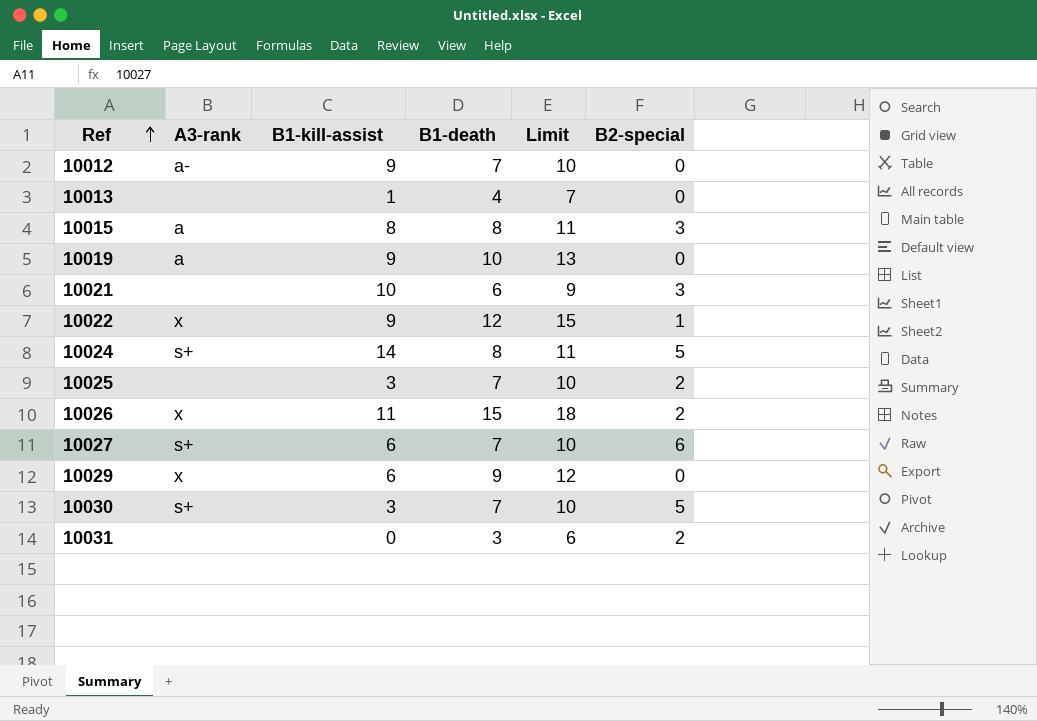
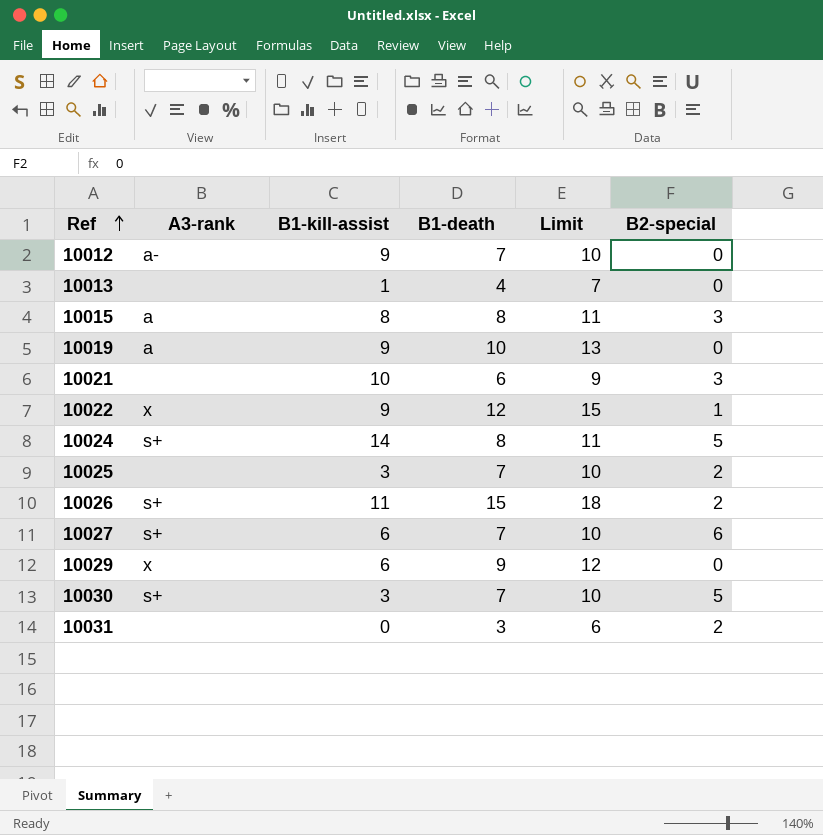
10026 | A3-rank: x -> s+

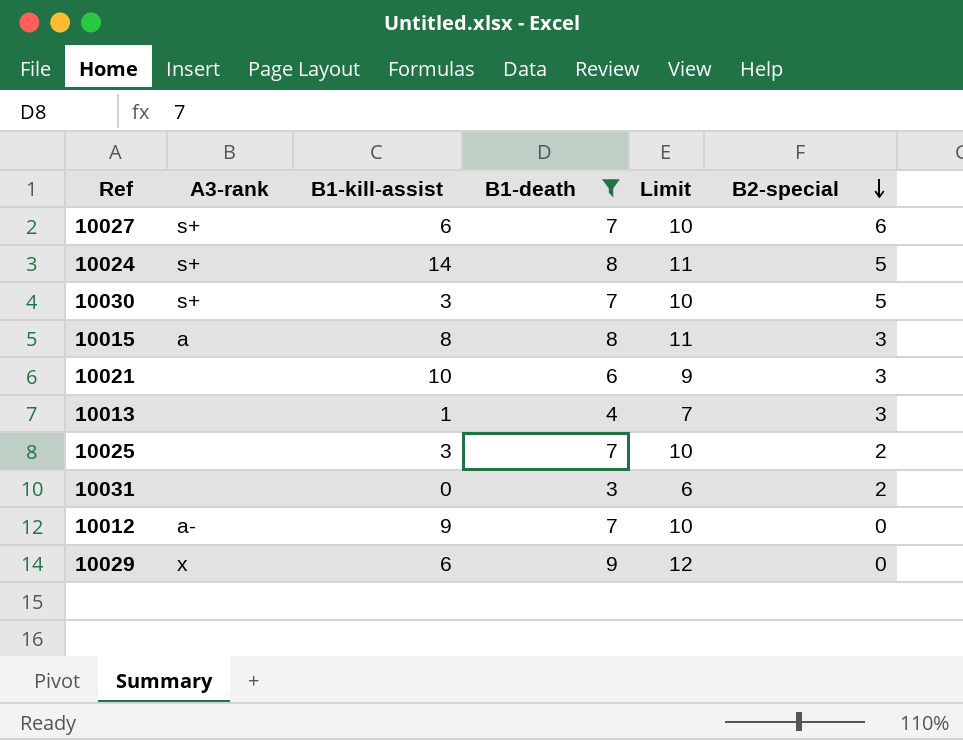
filter: none -> B1-death <= 9
row order: Ref ascending -> B2-special descending
10013 | B2-special: 0 -> 3

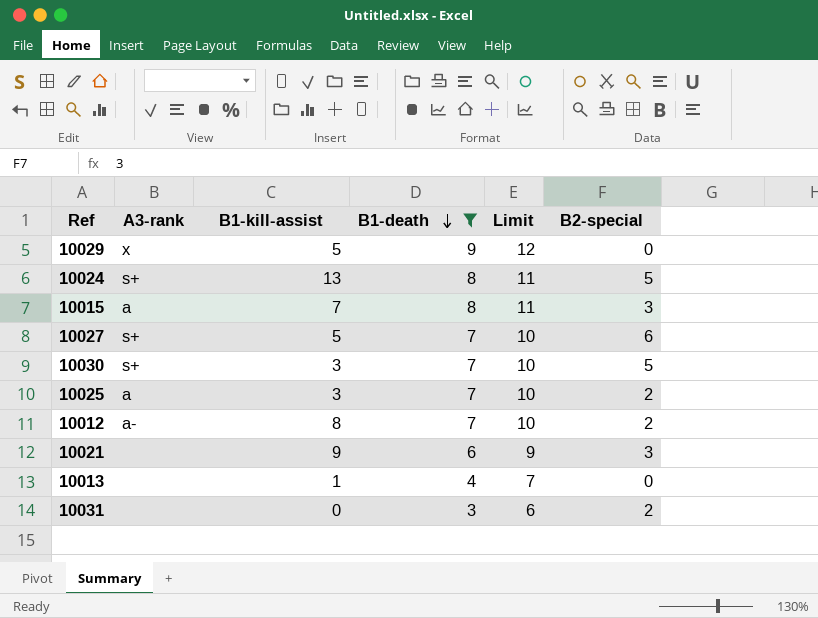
row order: B2-special descending -> B1-death descending
10029 | B1-kill-assist: 6 -> 5
10024 | B1-kill-assist: 14 -> 13
10015 | B1-kill-assist: 8 -> 7
10027 | B1-kill-assist: 6 -> 5
10025 | A3-rank: none -> a
10012 | B1-kill-assist: 9 -> 8
10012 | B2-special: 0 -> 2
10021 | B1-kill-assist: 10 -> 9
10013 | B2-special: 3 -> 0

